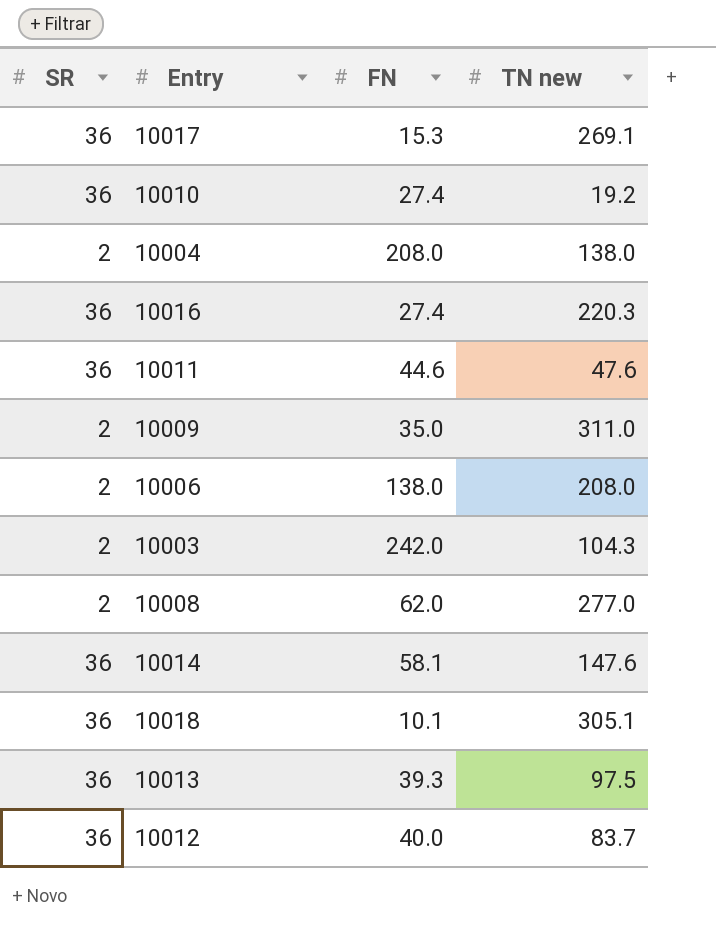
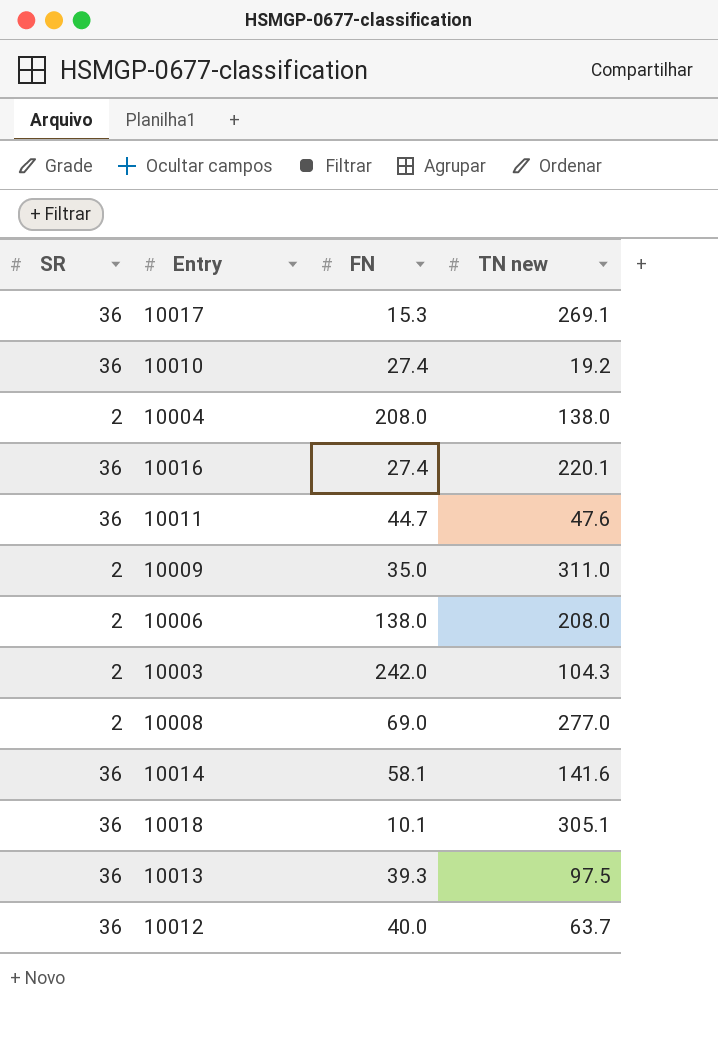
10016 | TN new: 220.3 -> 220.1
10011 | FN: 44.6 -> 44.7
10008 | FN: 62.0 -> 69.0
10014 | TN new: 147.6 -> 141.6
10012 | TN new: 83.7 -> 63.7

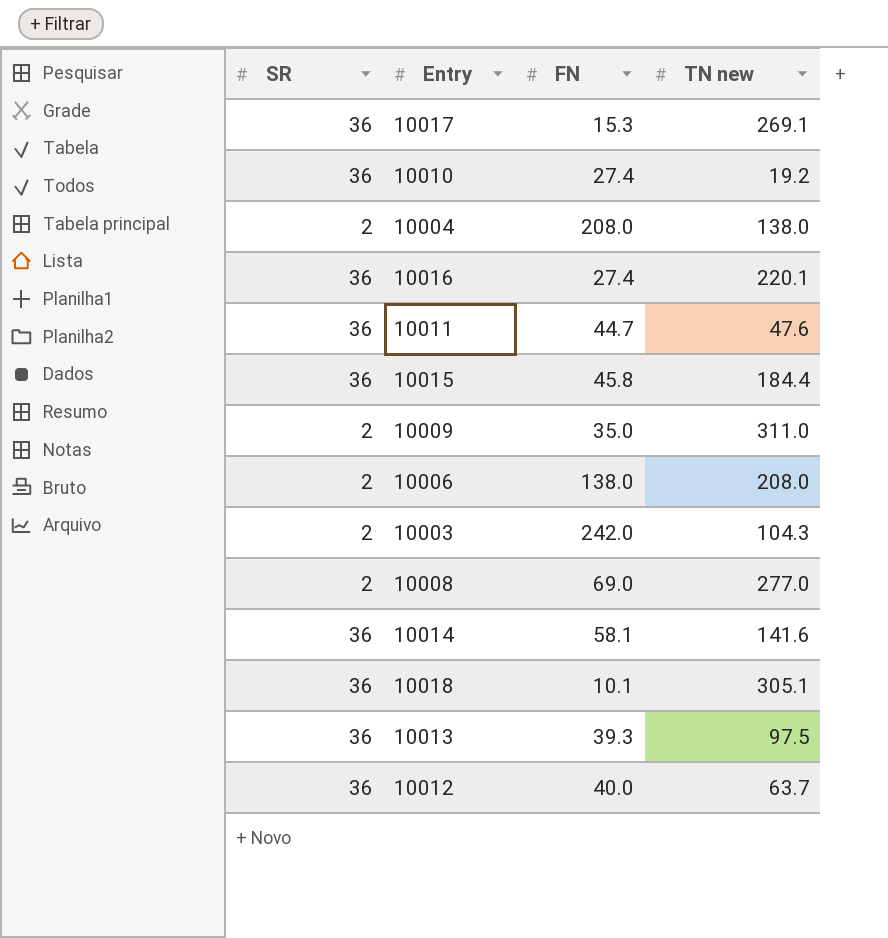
row 10015: none -> 36 | 45.8 | 184.4

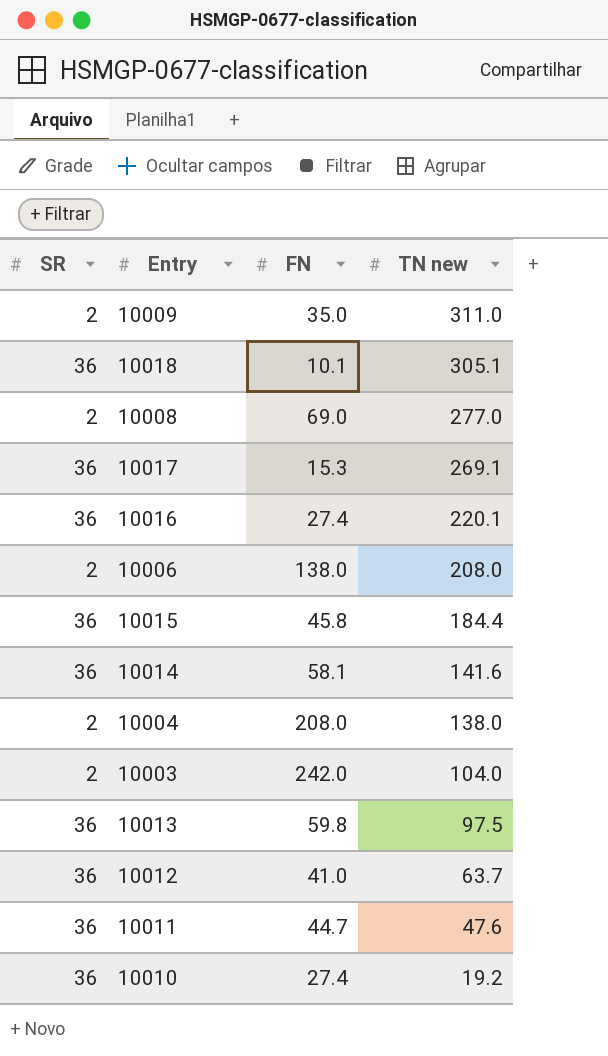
row order: none -> TN new descending
10003 | TN new: 104.3 -> 104.0
10013 | FN: 39.3 -> 59.8
10012 | FN: 40.0 -> 41.0

